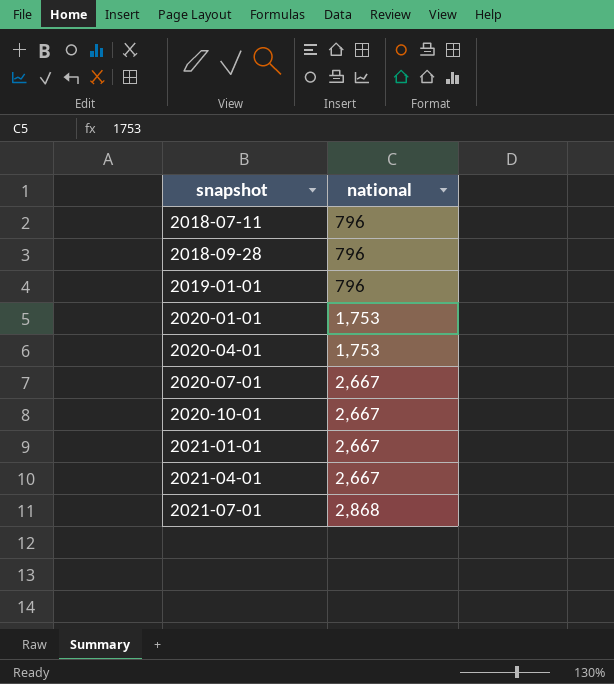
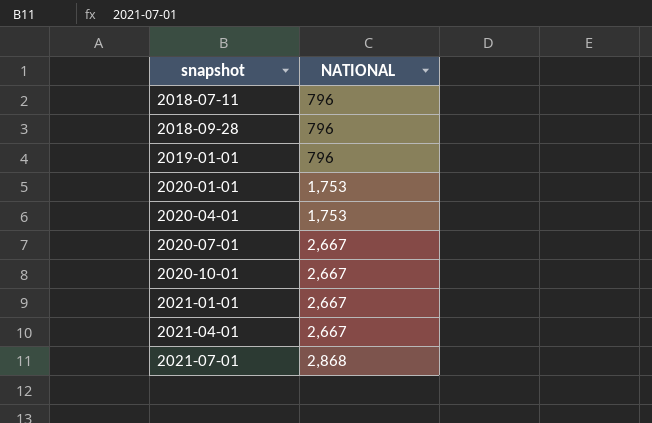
column name: national -> NATIONAL

